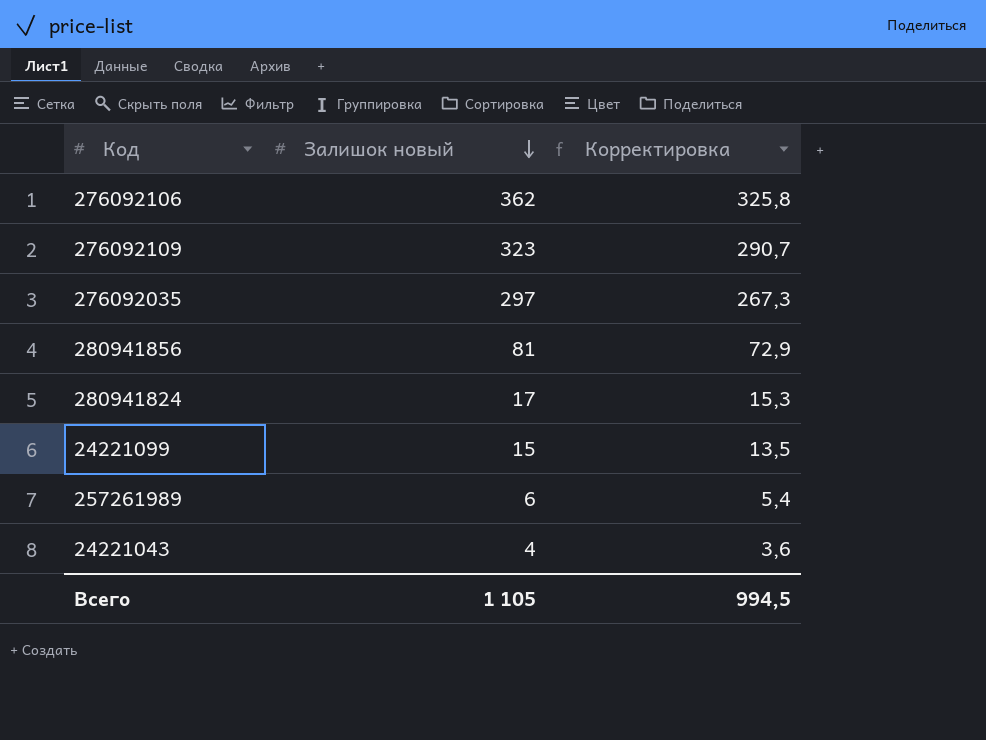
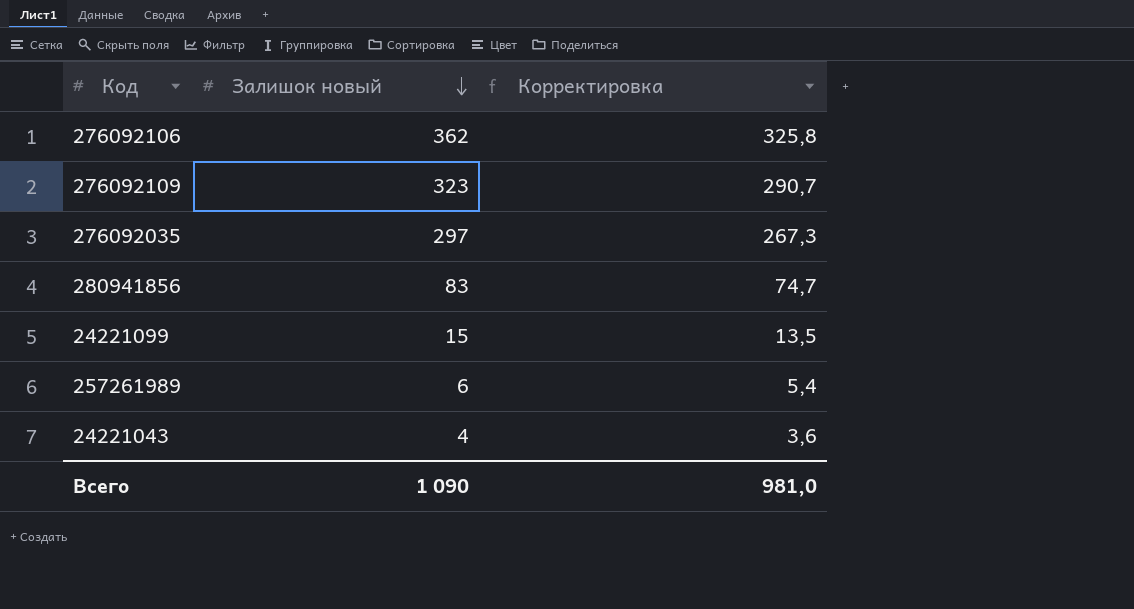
row 280941824: 17 | 15,3 -> none
280941856 | Залишок новый: 81 -> 83
280941856 | Корректировка: 72,9 -> 74,7
Всего | Залишок новый: 1 105 -> 1 090
Всего | Корректировка: 994,5 -> 981,0

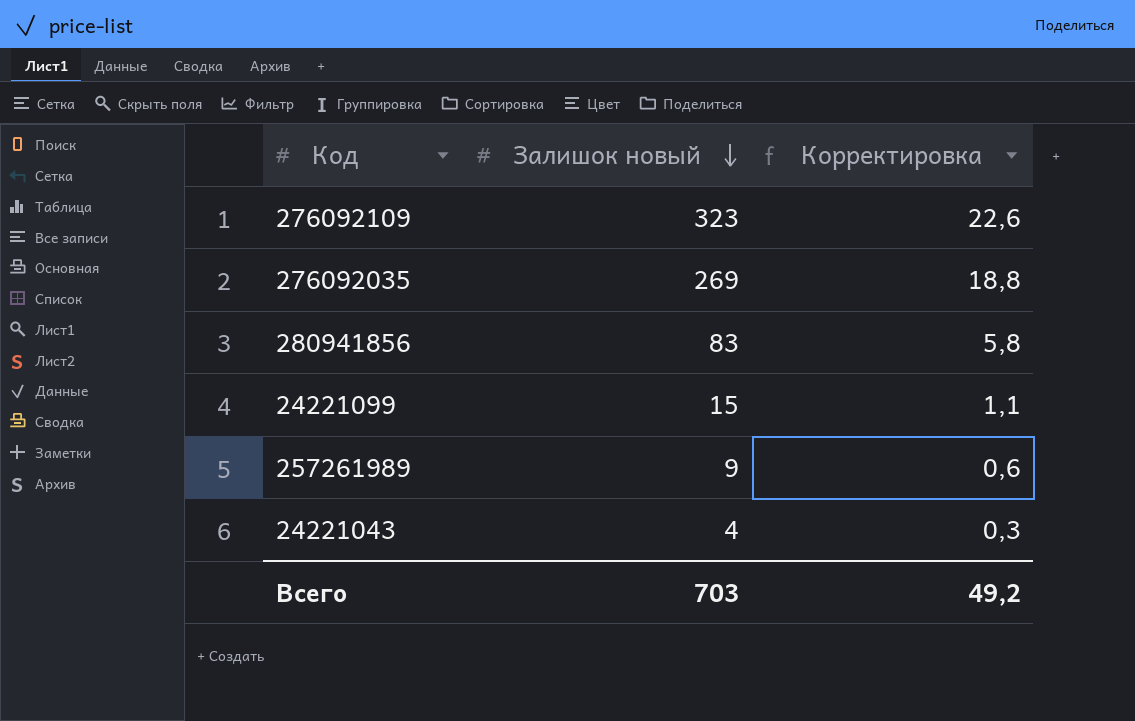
column Корректировка | formula: [Залишок новый] * 0,9 -> [Залишок новый] * 0,07
row 276092106: 362 | 325,8 -> none
276092035 | Залишок новый: 297 -> 269
257261989 | Залишок новый: 6 -> 9
Всего | Залишок новый: 1 090 -> 703
Всего | Корректировка: 981,0 -> 49,2

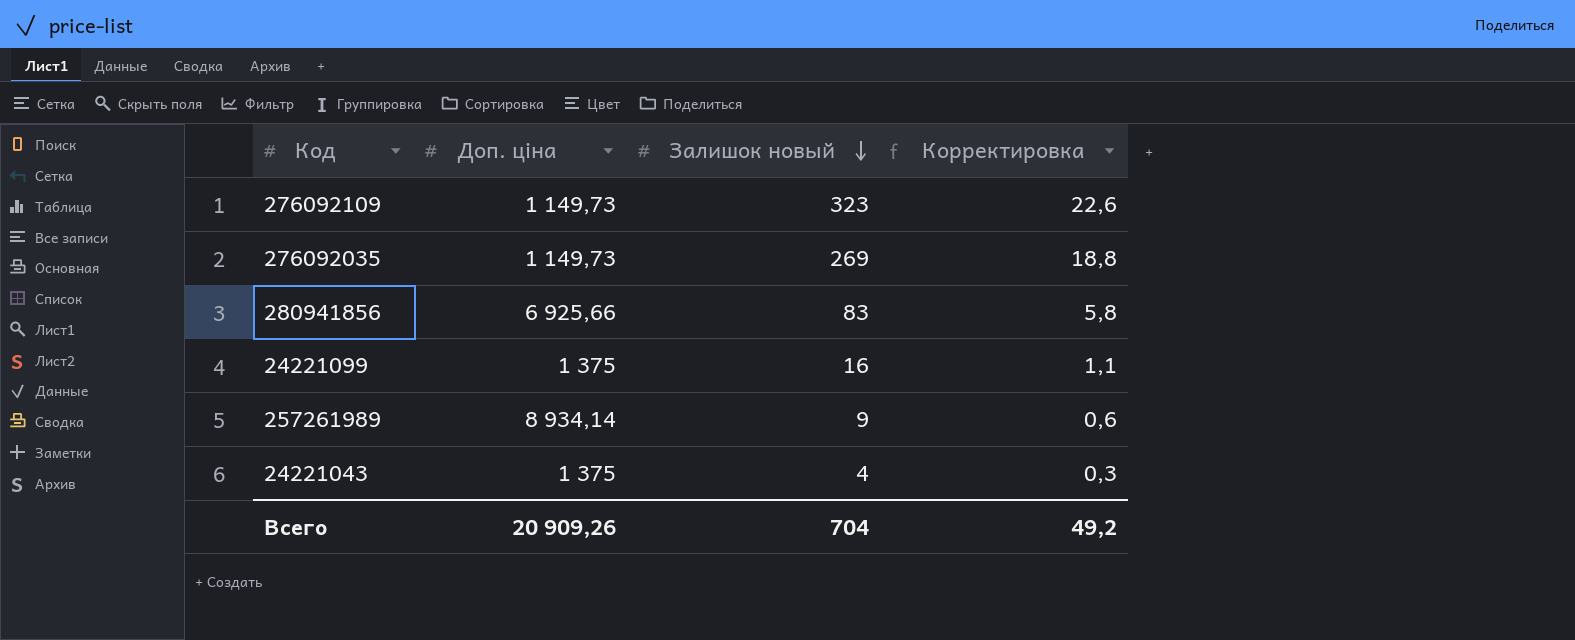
column Доп. ціна | position: none -> 2
24221099 | Залишок новый: 15 -> 16
Всего | Залишок новый: 703 -> 704

